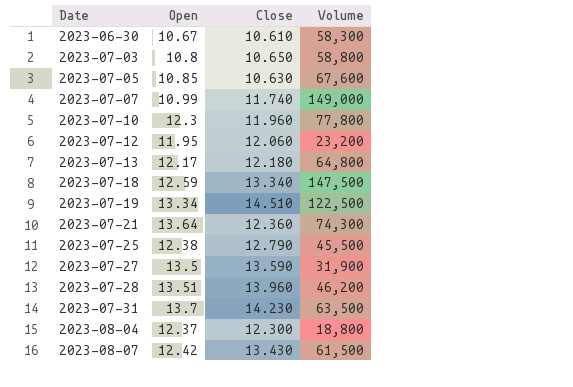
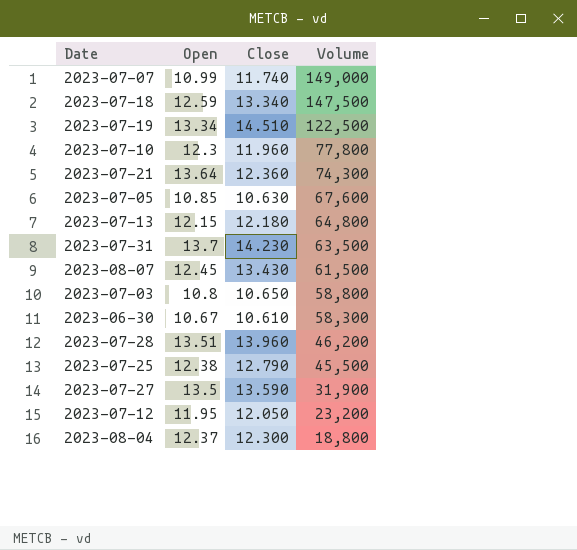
row order: Date ascending -> Volume descending
2023-07-13 | Open: 12.17 -> 12.15
2023-08-07 | Open: 12.42 -> 12.45
2023-07-12 | Close: 12.060 -> 12.050

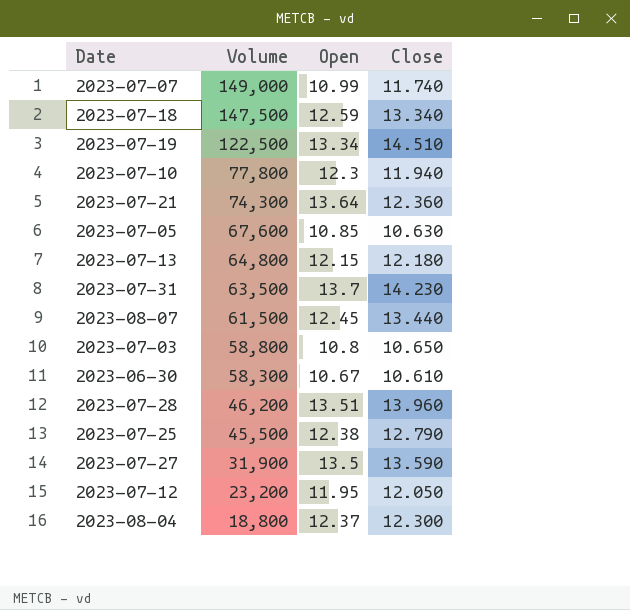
column Volume | position: 4 -> 2
2023-07-10 | Close: 11.960 -> 11.940
2023-08-07 | Close: 13.430 -> 13.440

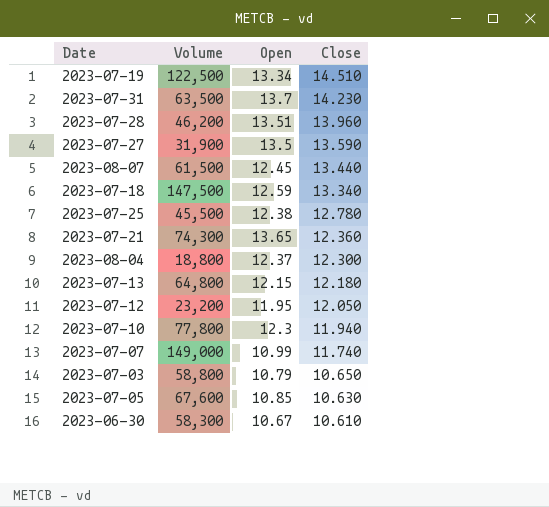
row order: Volume descending -> Close descending
2023-07-25 | Close: 12.790 -> 12.780
2023-07-21 | Open: 13.64 -> 13.65
2023-07-03 | Open: 10.8 -> 10.79

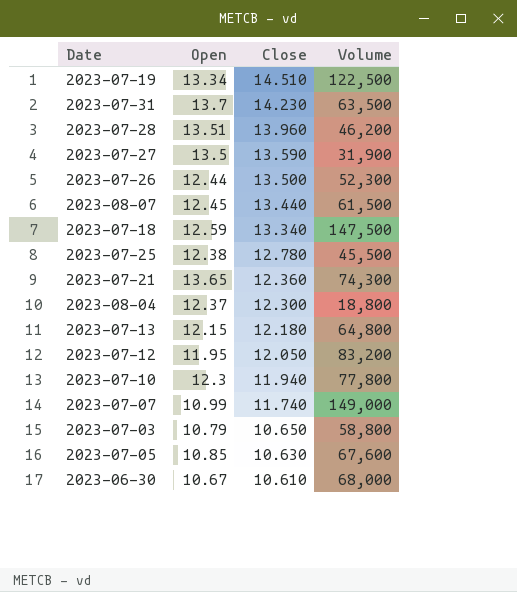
column Volume | position: 2 -> 4
row 2023-07-26: none -> 12.44 | 13.500 | 52,300
2023-07-12 | Volume: 23,200 -> 83,200
2023-06-30 | Volume: 58,300 -> 68,000

